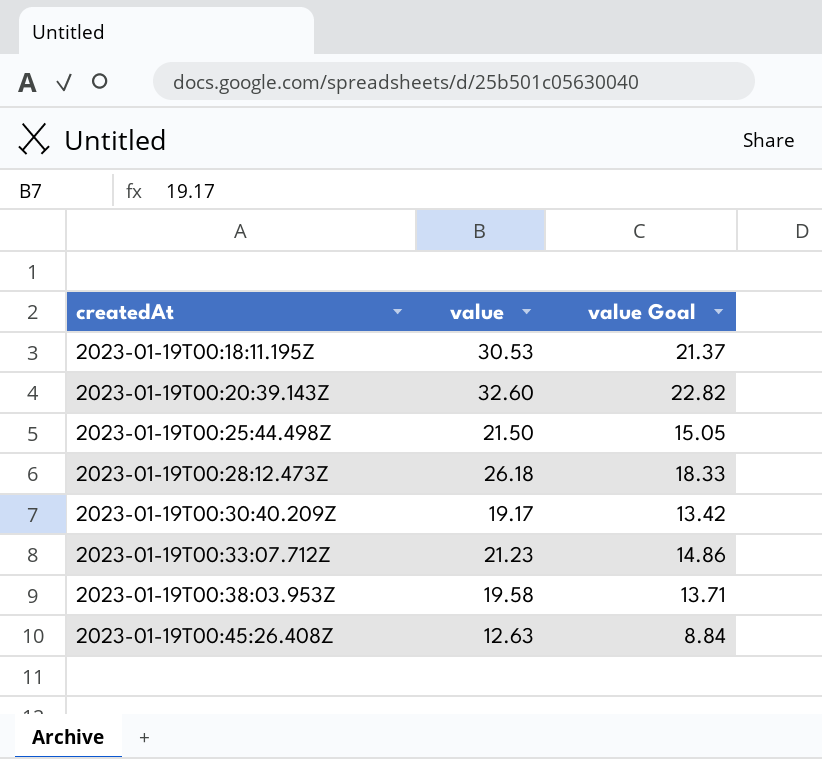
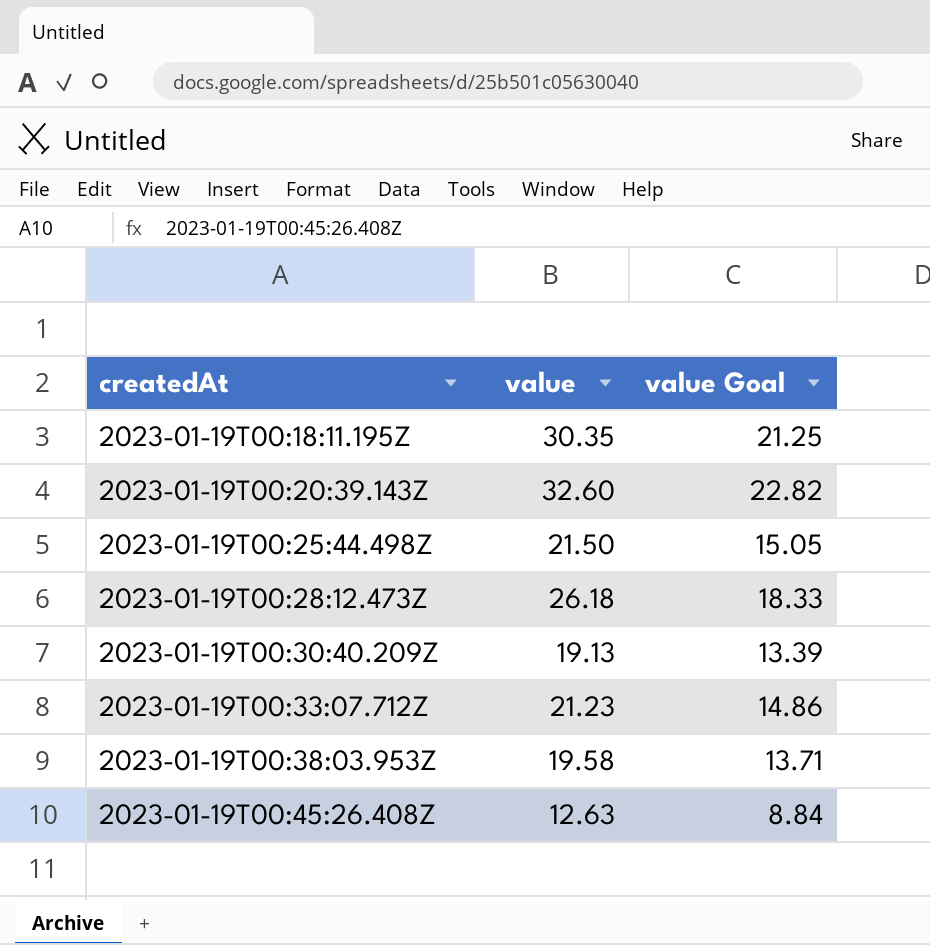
2023-01-19T00:18:11.195Z | value: 30.53 -> 30.35
2023-01-19T00:18:11.195Z | value Goal: 21.37 -> 21.25
2023-01-19T00:30:40.209Z | value: 19.17 -> 19.13
2023-01-19T00:30:40.209Z | value Goal: 13.42 -> 13.39

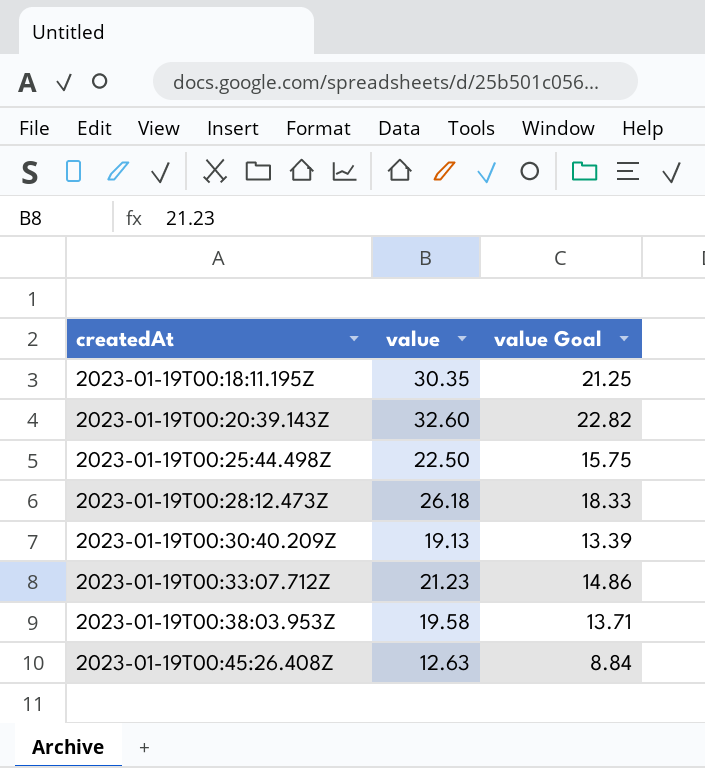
2023-01-19T00:25:44.498Z | value: 21.50 -> 22.50
2023-01-19T00:25:44.498Z | value Goal: 15.05 -> 15.75

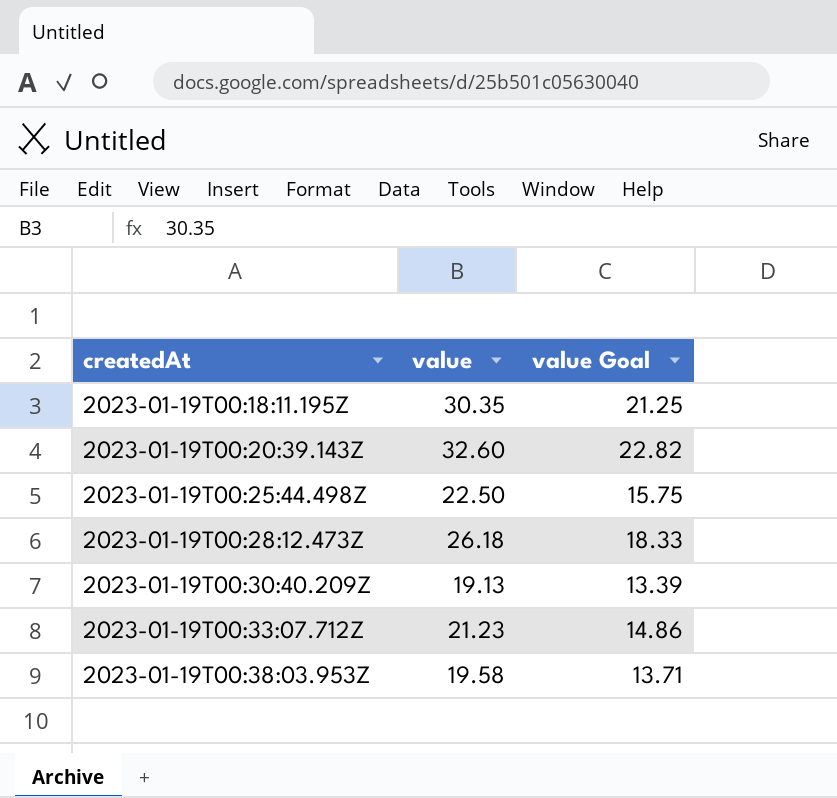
row 2023-01-19T00:45:26.408Z: 12.63 | 8.84 -> none

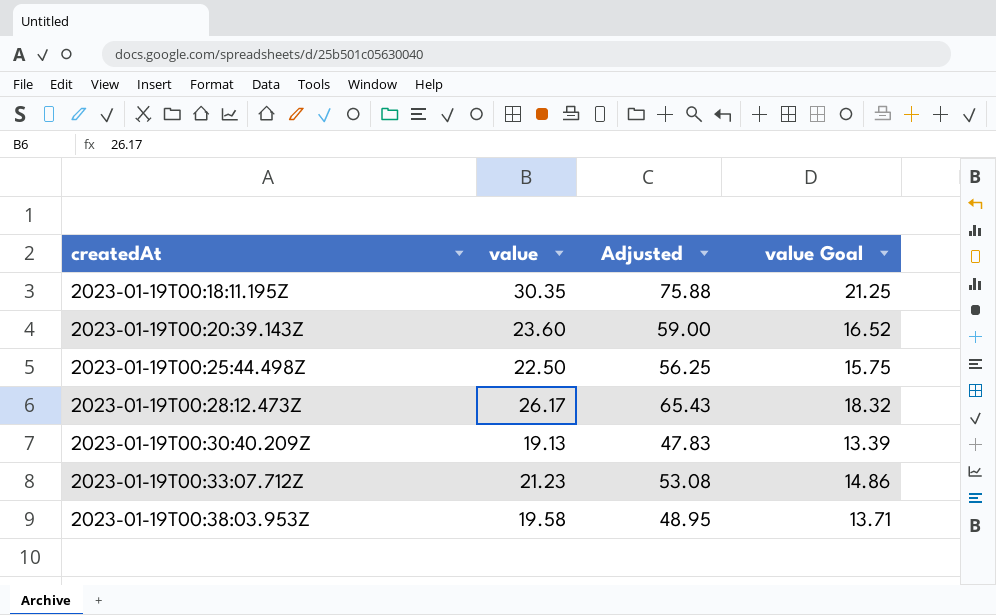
column Adjusted | formula: none -> [value] * 2.5
2023-01-19T00:20:39.143Z | value: 32.60 -> 23.60
2023-01-19T00:20:39.143Z | value Goal: 22.82 -> 16.52
2023-01-19T00:28:12.473Z | value: 26.18 -> 26.17
2023-01-19T00:28:12.473Z | value Goal: 18.33 -> 18.32

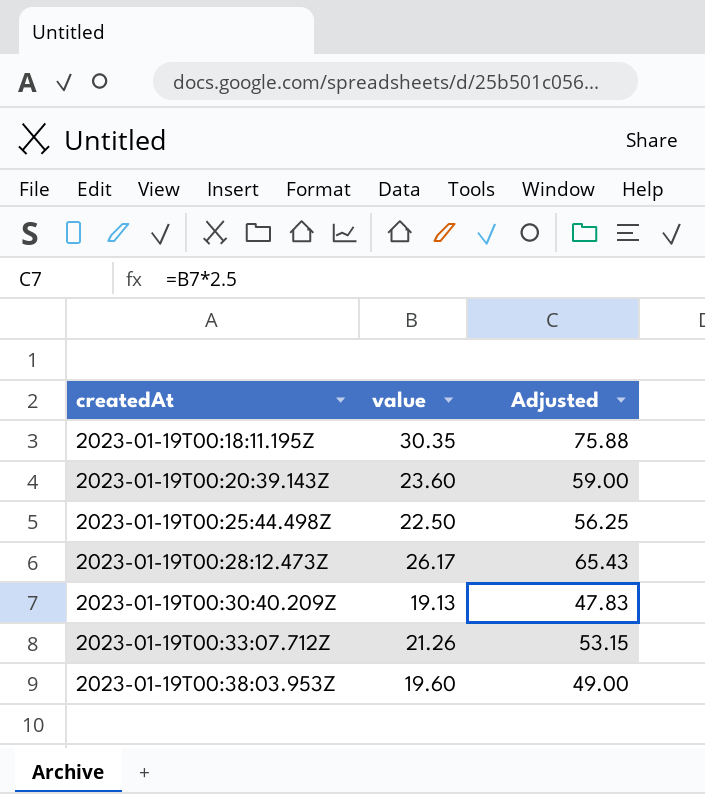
column value Goal | formula: [value] * 0.7 -> none
2023-01-19T00:33:07.712Z | value: 21.23 -> 21.26
2023-01-19T00:33:07.712Z | Adjusted: 53.08 -> 53.15
2023-01-19T00:38:03.953Z | value: 19.58 -> 19.60
2023-01-19T00:38:03.953Z | Adjusted: 48.95 -> 49.00

